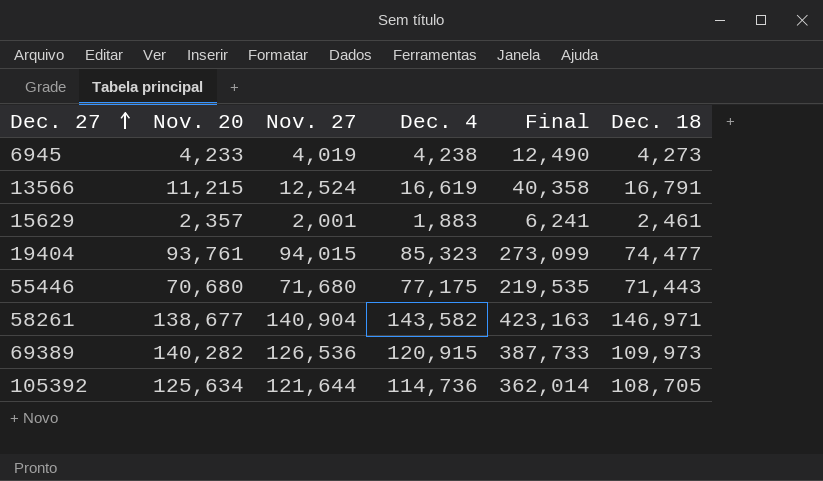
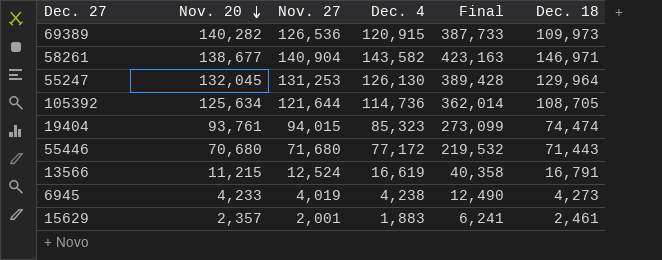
row order: Dec. 27 ascending -> Nov. 20 descending
row 55247: none -> 132,045 | 131,253 | 126,130 | 389,428 | 129,964
19404 | Dec. 18: 74,477 -> 74,474
55446 | Dec. 4: 77,175 -> 77,172
55446 | Final: 219,535 -> 219,532

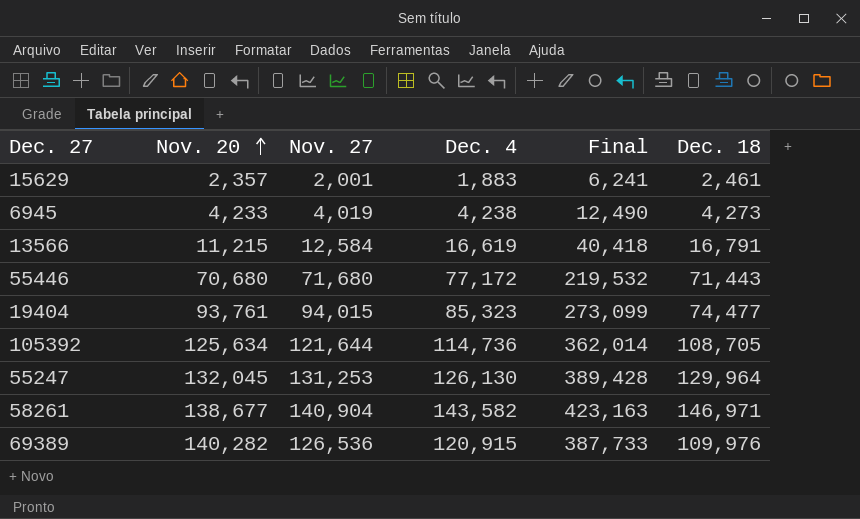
row order: Nov. 20 descending -> Nov. 20 ascending
13566 | Nov. 27: 12,524 -> 12,584
13566 | Final: 40,358 -> 40,418
19404 | Dec. 18: 74,474 -> 74,477
69389 | Dec. 18: 109,973 -> 109,976

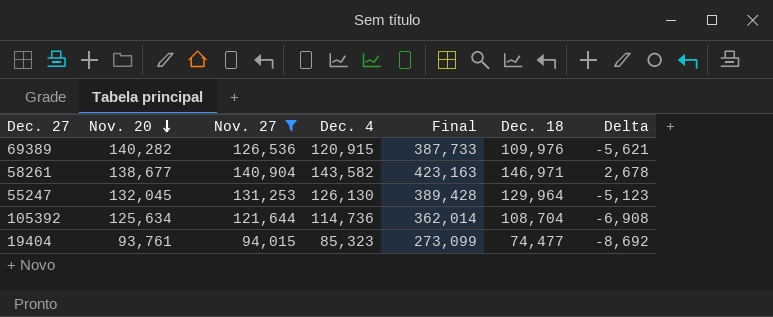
filter: none -> Nov. 27 >= 94,015
row order: Nov. 20 ascending -> Nov. 20 descending
column Delta | formula: none -> [Dec. 4] - [Nov. 27]
105392 | Dec. 18: 108,705 -> 108,704

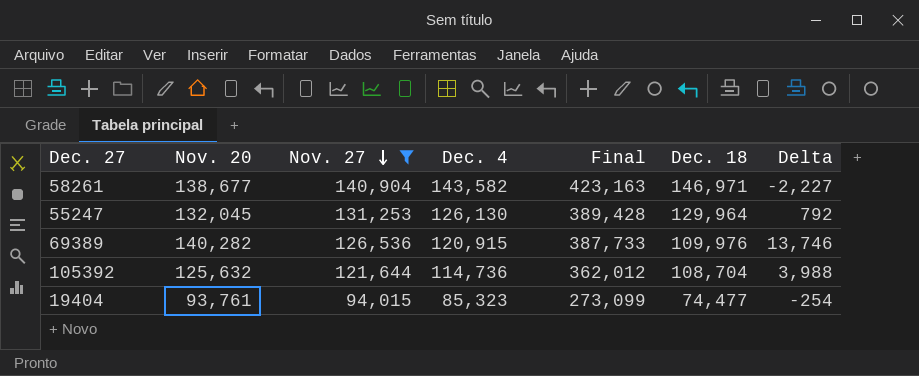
row order: Nov. 20 descending -> Nov. 27 descending
column Delta | formula: [Dec. 4] - [Nov. 27] -> [Nov. 20] - [Nov. 27]
105392 | Nov. 20: 125,634 -> 125,632
105392 | Final: 362,014 -> 362,012

